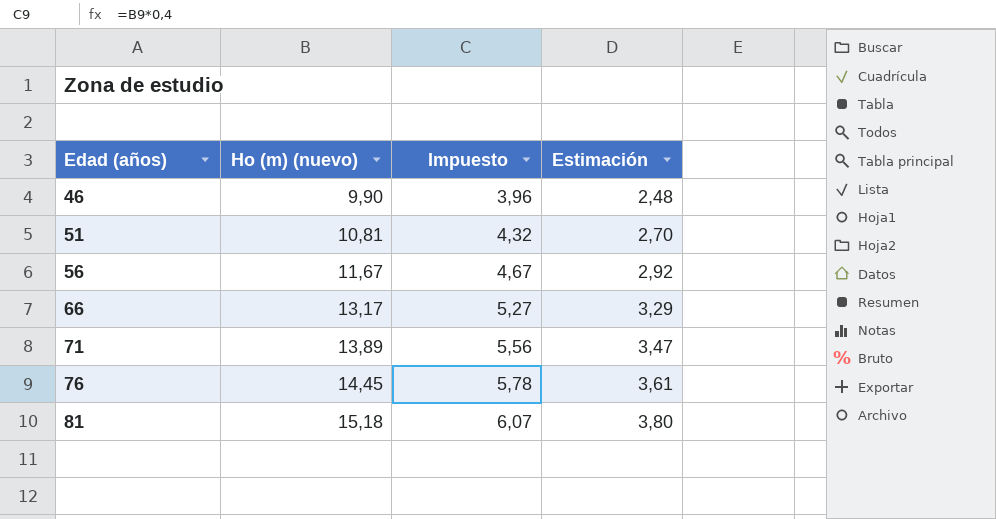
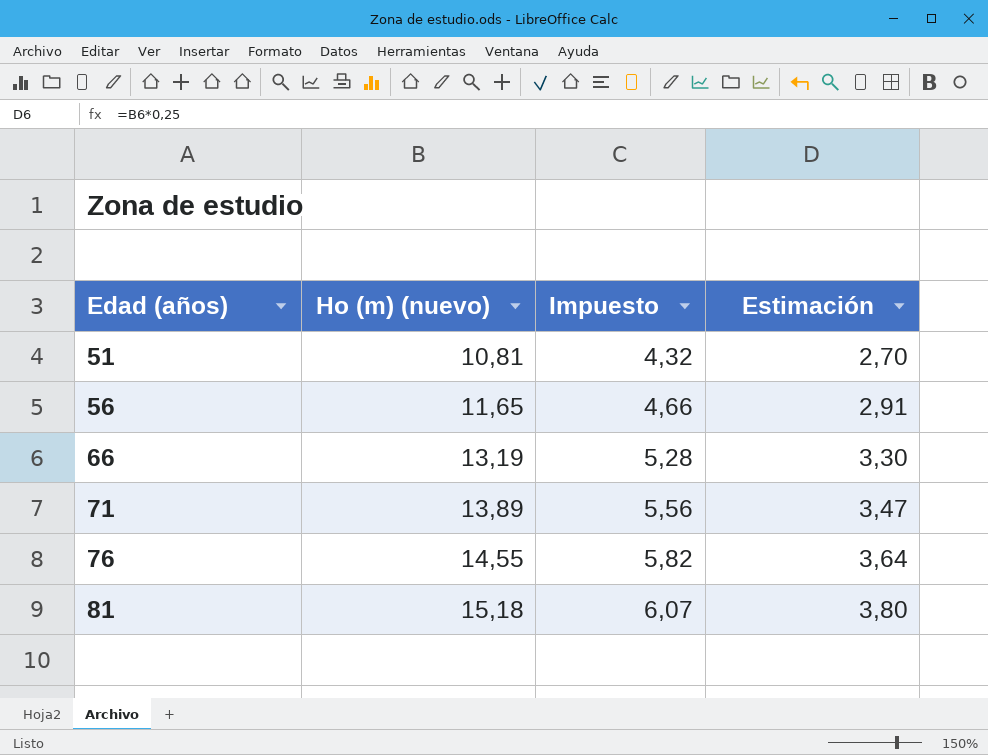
row 46: 9,90 | 3,96 | 2,48 -> none
56 | Ho (m) (nuevo): 11,67 -> 11,65
56 | Impuesto: 4,67 -> 4,66
56 | Estimación: 2,92 -> 2,91
66 | Ho (m) (nuevo): 13,17 -> 13,19
66 | Impuesto: 5,27 -> 5,28
66 | Estimación: 3,29 -> 3,30
76 | Ho (m) (nuevo): 14,45 -> 14,55
76 | Impuesto: 5,78 -> 5,82
76 | Estimación: 3,61 -> 3,64

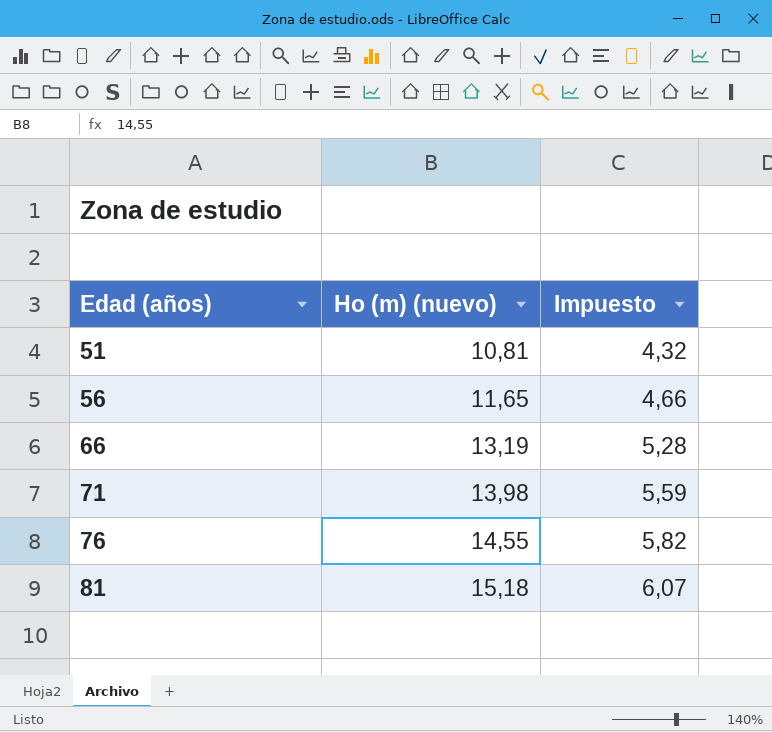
column Estimación | formula: [Ho (m) (nuevo)] * 0,25 -> none
71 | Ho (m) (nuevo): 13,89 -> 13,98
71 | Impuesto: 5,56 -> 5,59

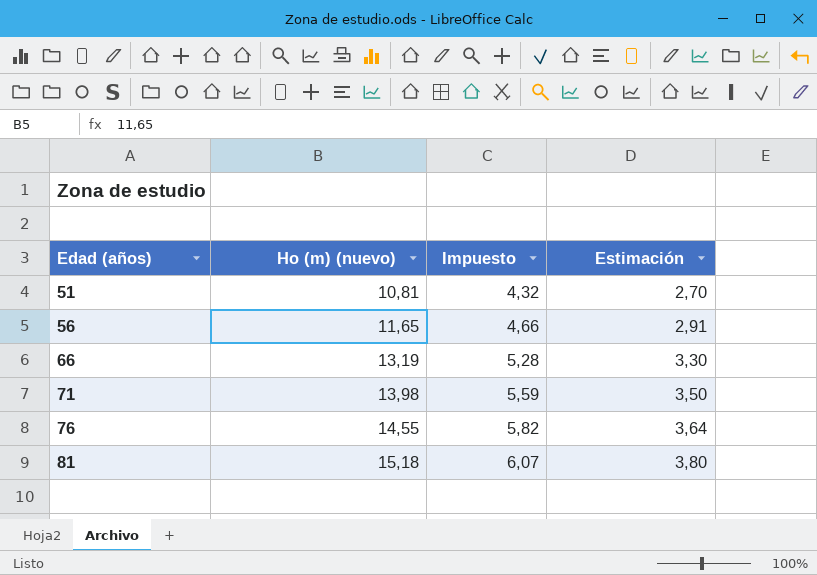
column Estimación | formula: none -> [Ho (m) (nuevo)] * 0,25

